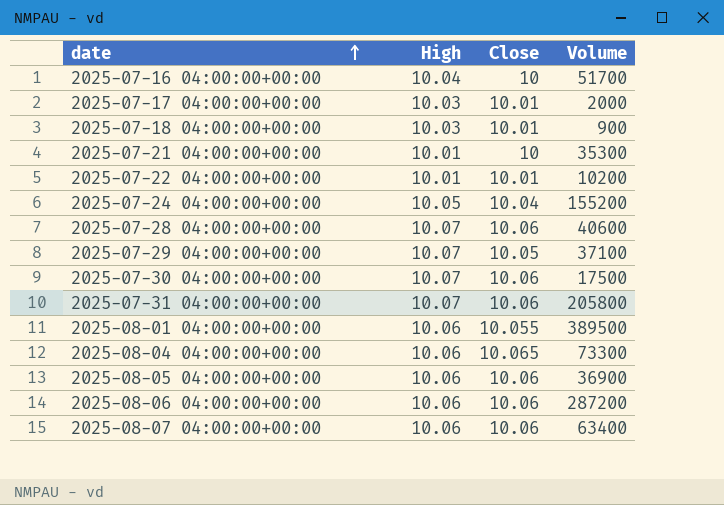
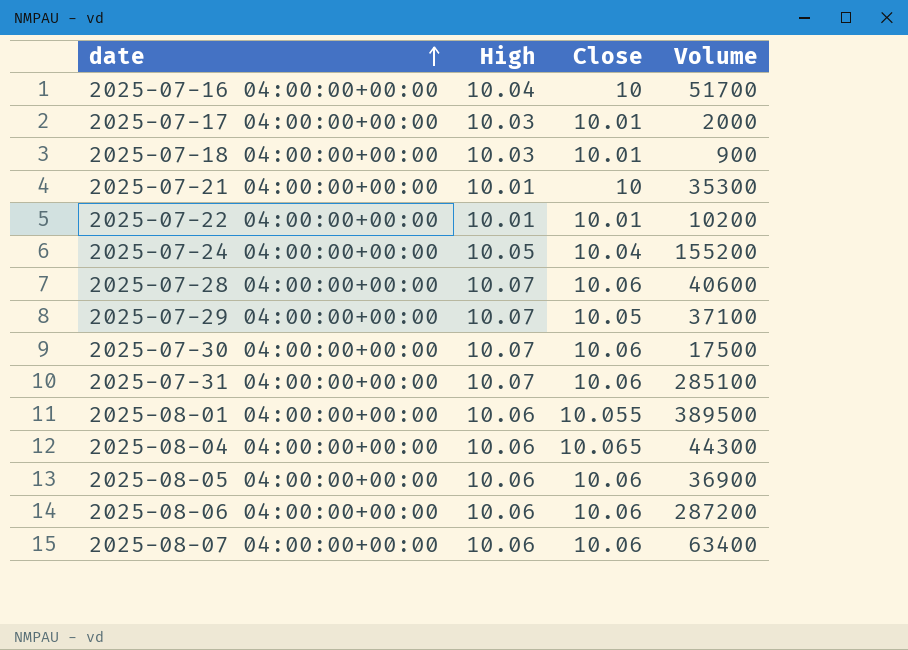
2025-07-31 04:00:00+00:00 | Volume: 205800 -> 285100
2025-08-04 04:00:00+00:00 | Volume: 73300 -> 44300

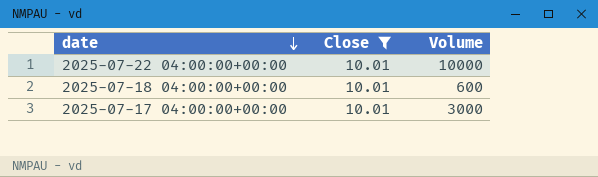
filter: none -> Close = 10.01
row order: date ascending -> date descending
column High | position: 2 -> none
2025-07-22 04:00:00+00:00 | Volume: 10200 -> 10000
2025-07-18 04:00:00+00:00 | Volume: 900 -> 600
2025-07-17 04:00:00+00:00 | Volume: 2000 -> 3000

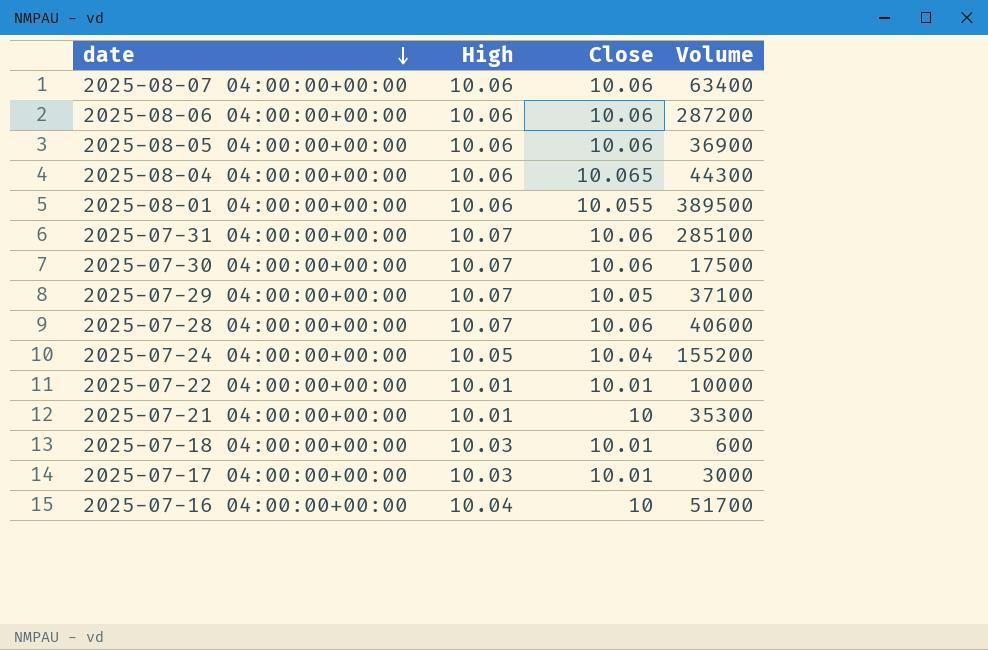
filter: Close = 10.01 -> none
column High | position: none -> 2

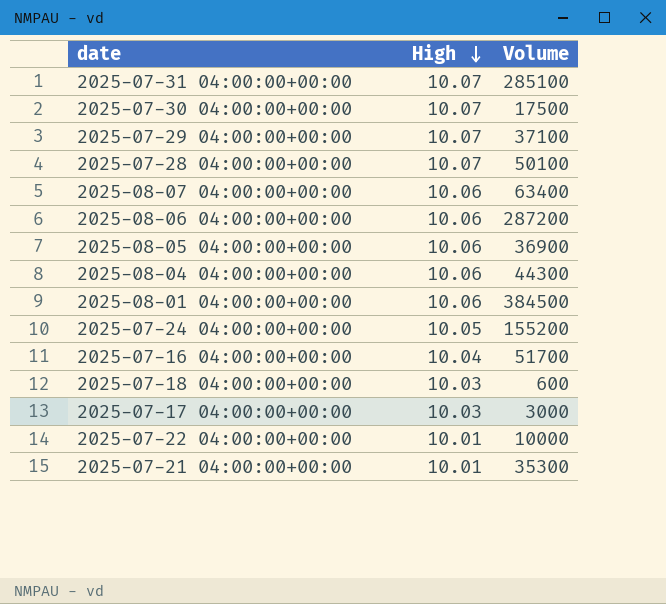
row order: date descending -> High descending
column Close | position: 3 -> none
2025-07-28 04:00:00+00:00 | Volume: 40600 -> 50100
2025-08-01 04:00:00+00:00 | Volume: 389500 -> 384500

